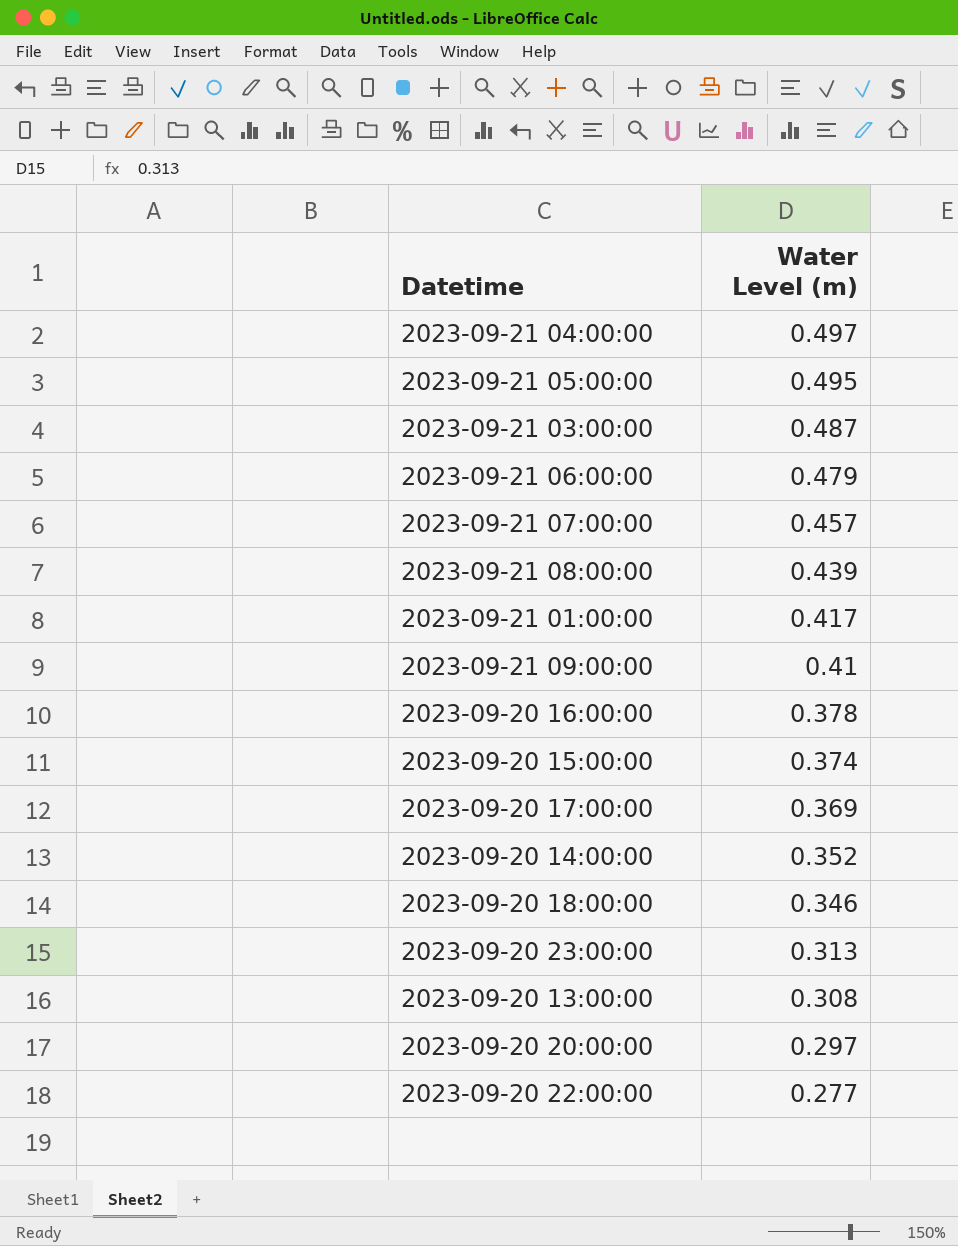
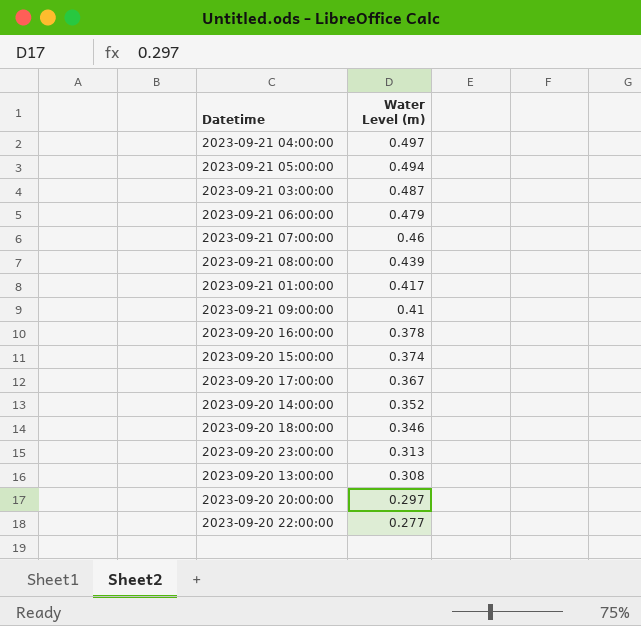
2023-09-21 05:00:00 | Water Level (m): 0.495 -> 0.494
2023-09-21 07:00:00 | Water Level (m): 0.457 -> 0.46
2023-09-20 17:00:00 | Water Level (m): 0.369 -> 0.367

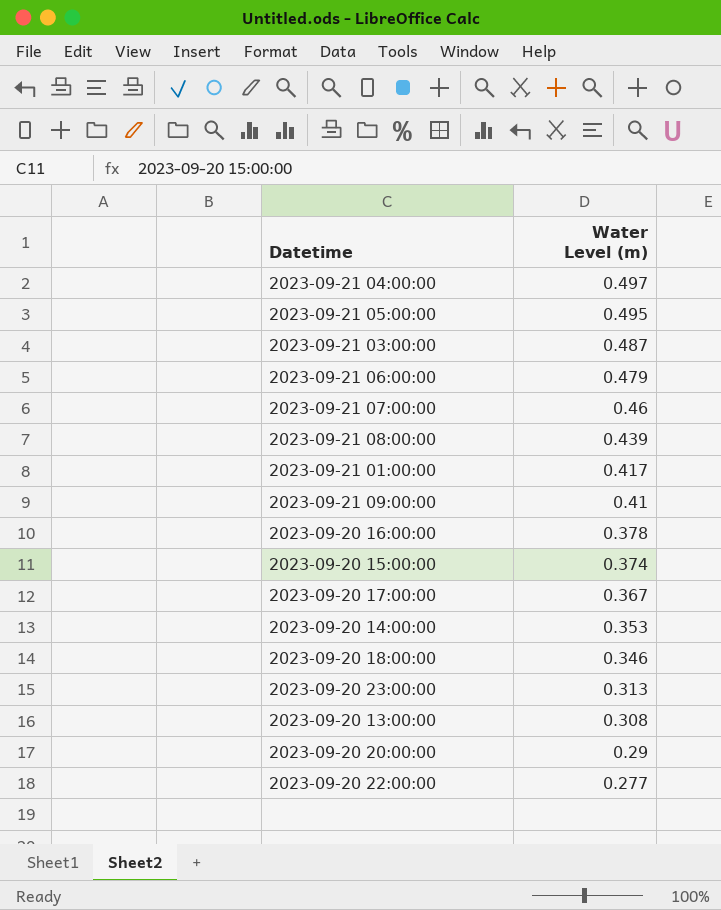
2023-09-21 05:00:00 | Water Level (m): 0.494 -> 0.495
2023-09-20 14:00:00 | Water Level (m): 0.352 -> 0.353
2023-09-20 20:00:00 | Water Level (m): 0.297 -> 0.29

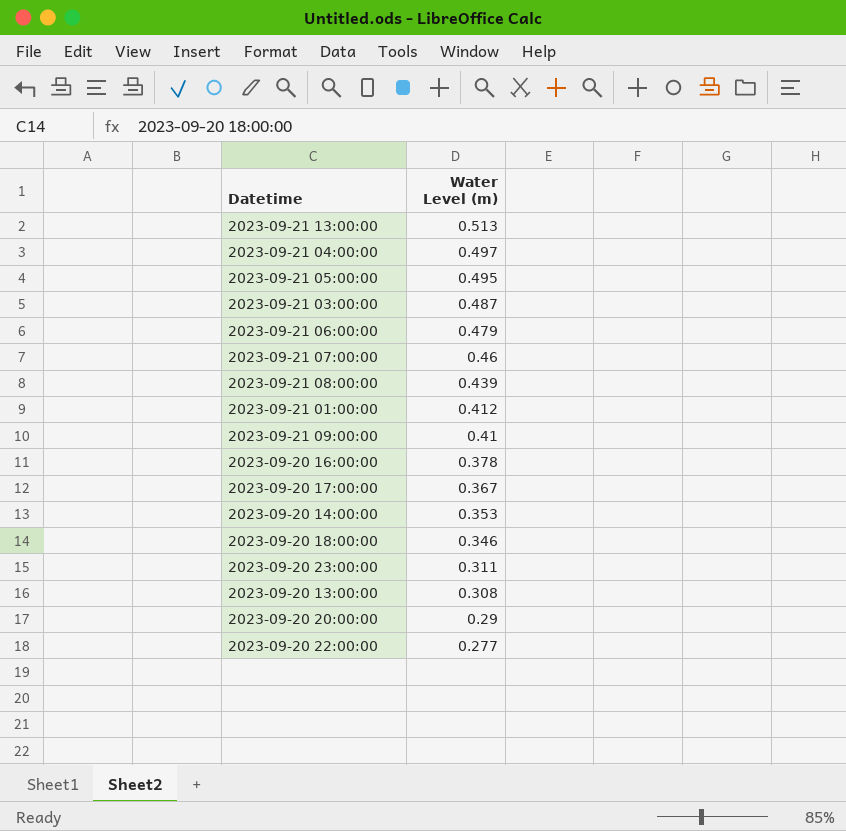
row 2023-09-20 15:00:00: 0.374 -> none
row 2023-09-21 13:00:00: none -> 0.513
2023-09-21 01:00:00 | Water Level (m): 0.417 -> 0.412
2023-09-20 23:00:00 | Water Level (m): 0.313 -> 0.311

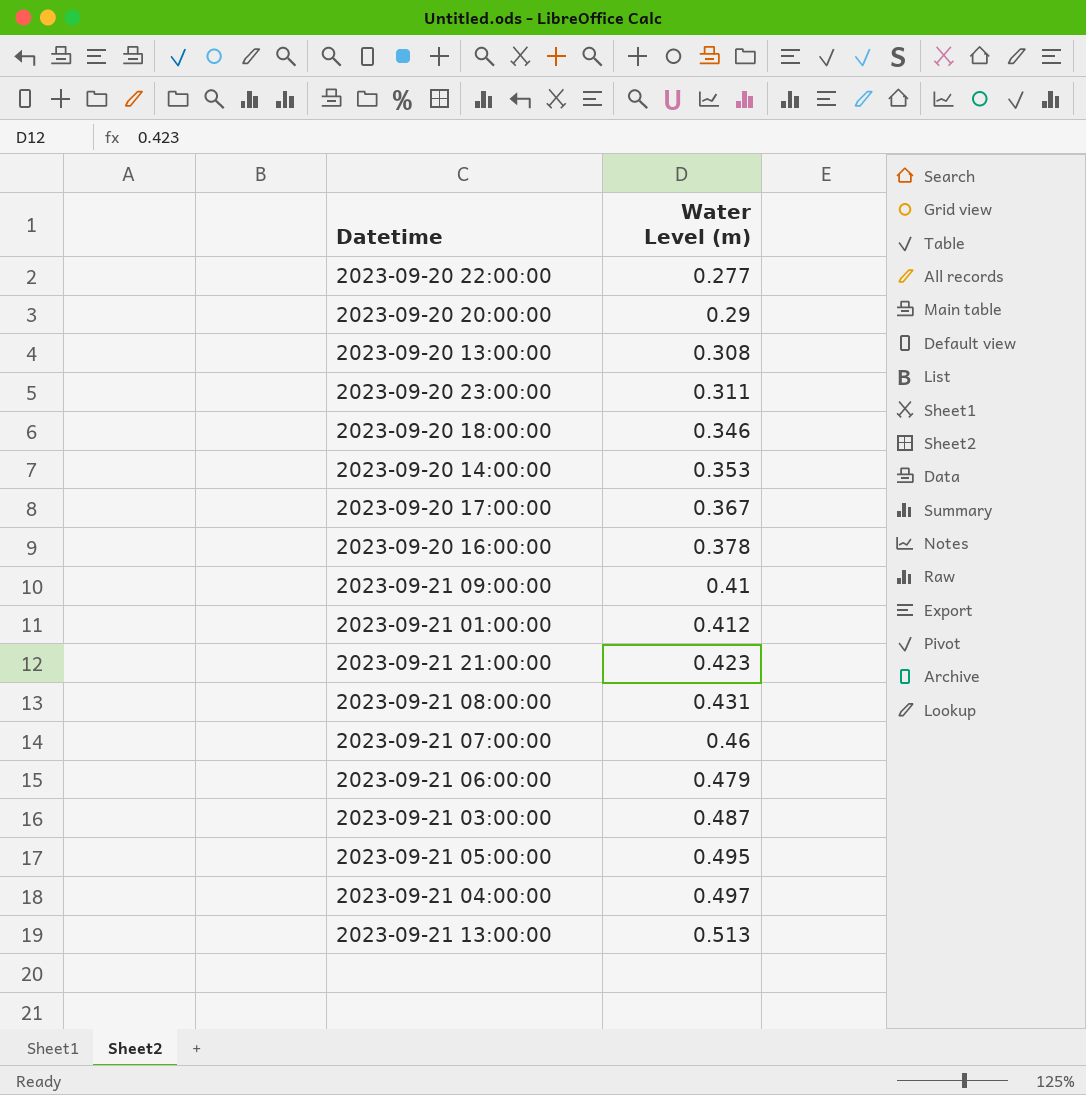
row order: Water Level (m) descending -> Water Level (m) ascending
row 2023-09-21 21:00:00: none -> 0.423
2023-09-21 08:00:00 | Water Level (m): 0.439 -> 0.431

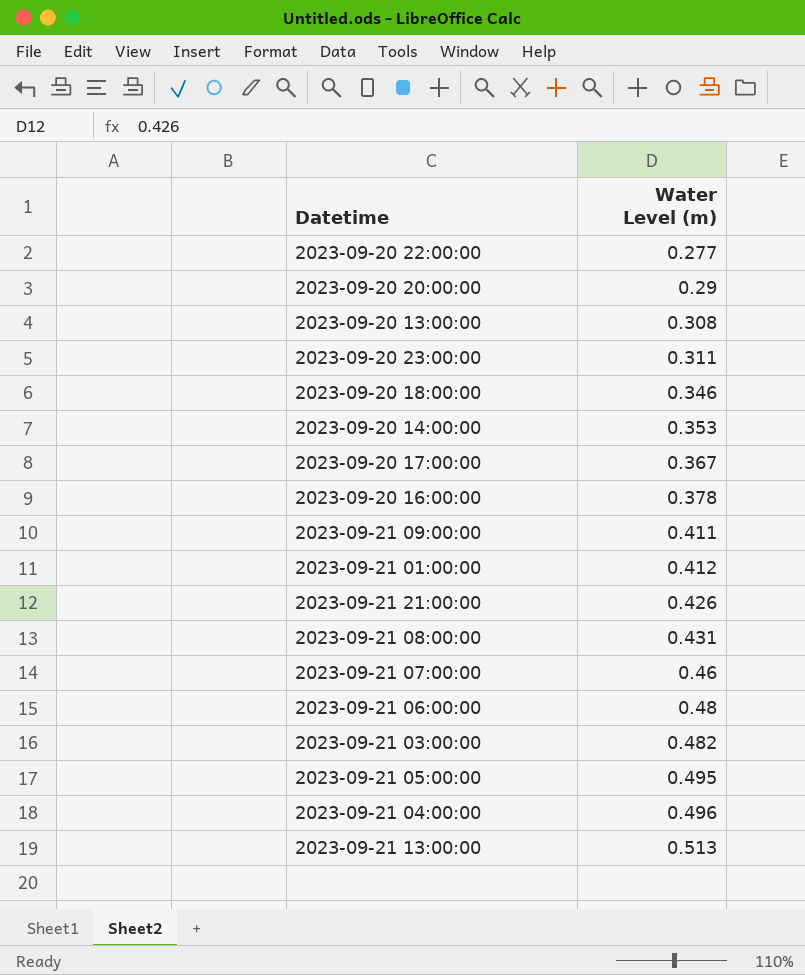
2023-09-21 09:00:00 | Water Level (m): 0.41 -> 0.411
2023-09-21 21:00:00 | Water Level (m): 0.423 -> 0.426
2023-09-21 06:00:00 | Water Level (m): 0.479 -> 0.48
2023-09-21 03:00:00 | Water Level (m): 0.487 -> 0.482
2023-09-21 04:00:00 | Water Level (m): 0.497 -> 0.496

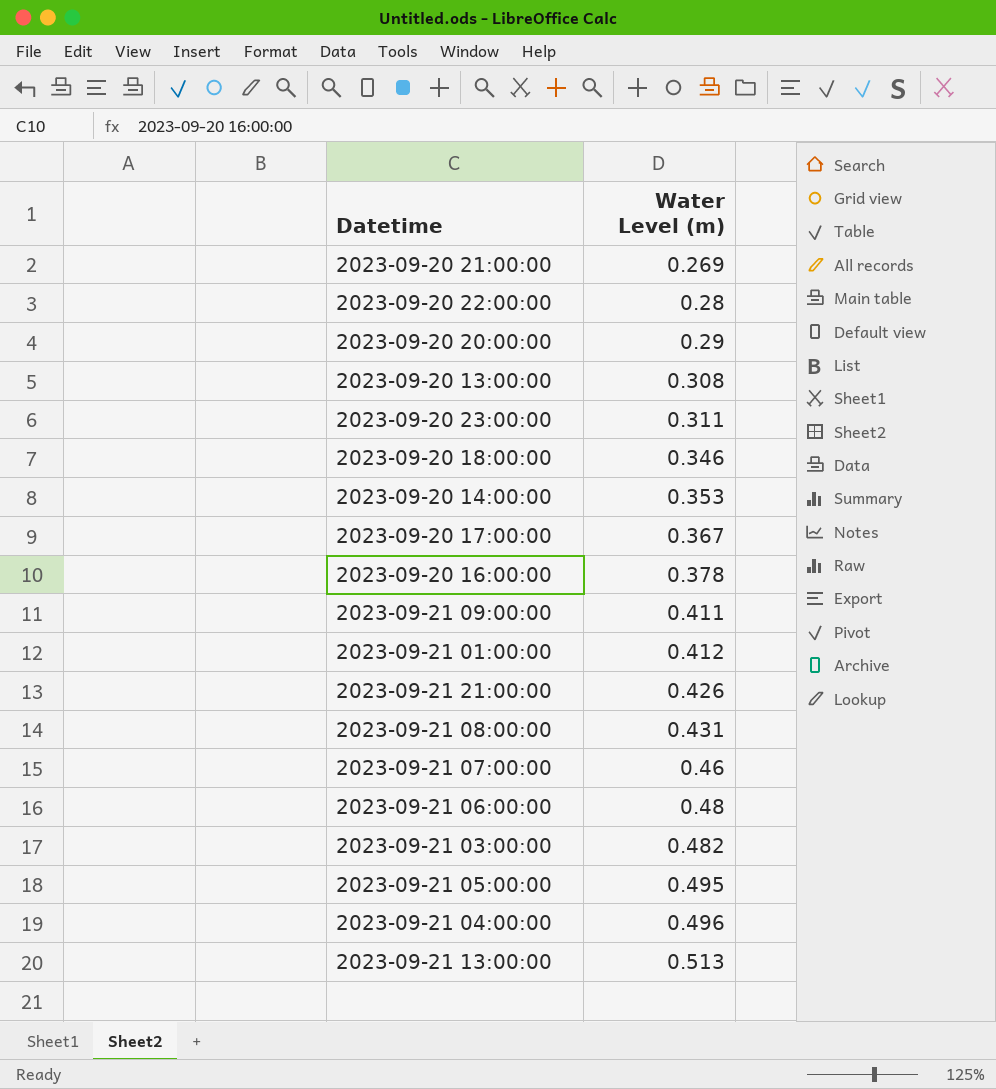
row 2023-09-20 21:00:00: none -> 0.269
2023-09-20 22:00:00 | Water Level (m): 0.277 -> 0.28

